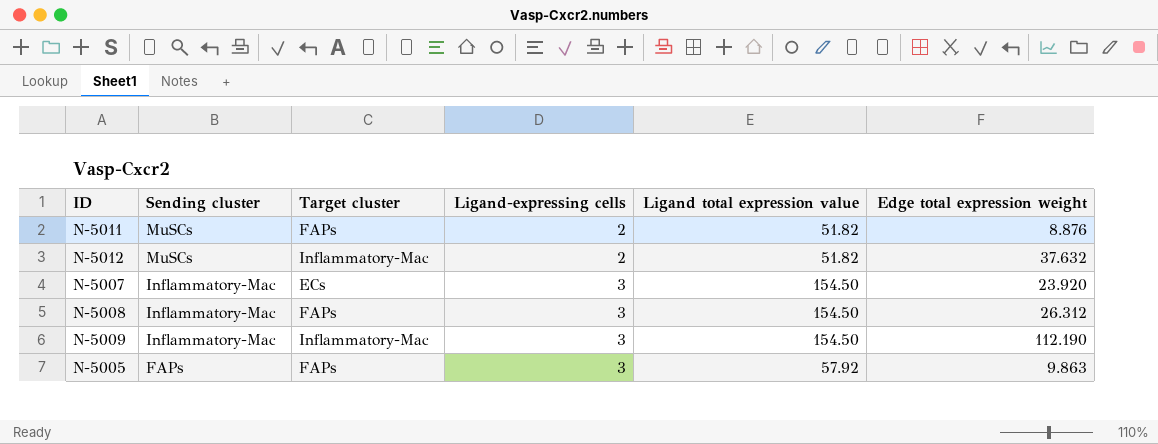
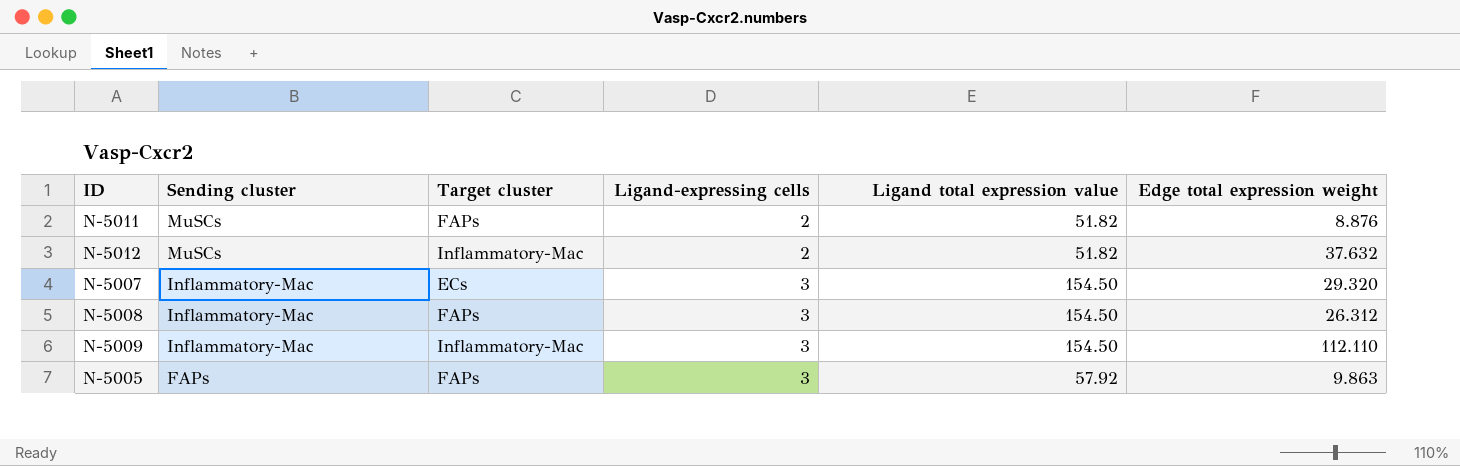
N-5007 | Edge total expression weight: 23.920 -> 29.320
N-5009 | Edge total expression weight: 112.190 -> 112.110

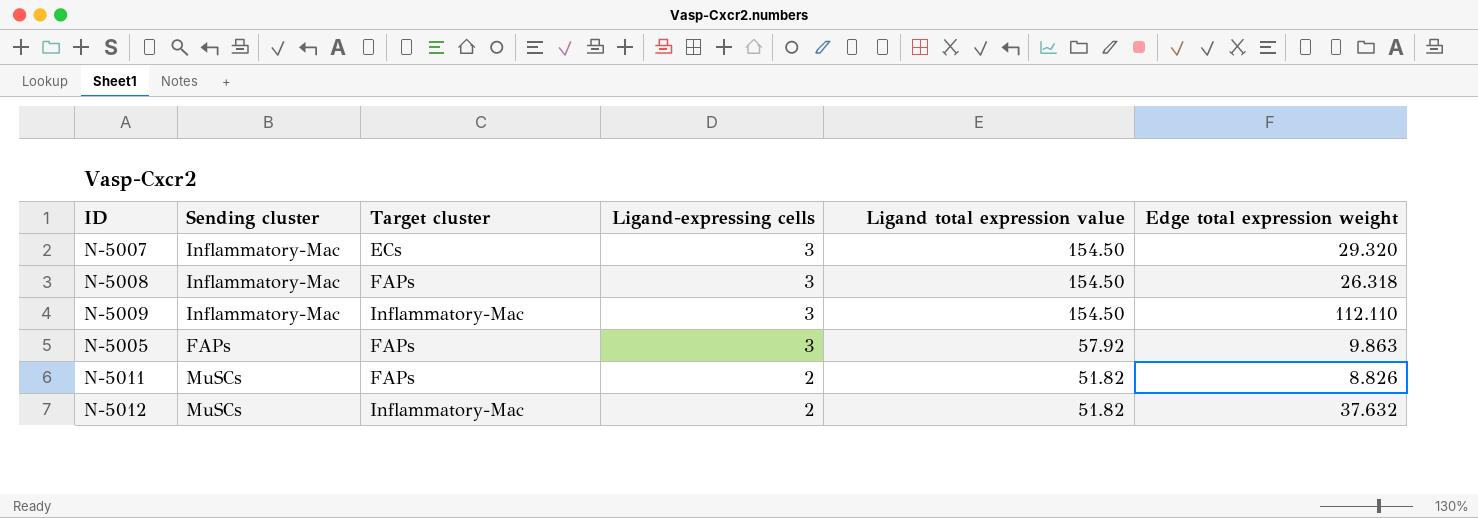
row order: Sending cluster descending -> Ligand-expressing cells descending
N-5008 | Edge total expression weight: 26.312 -> 26.318
N-5011 | Edge total expression weight: 8.876 -> 8.826

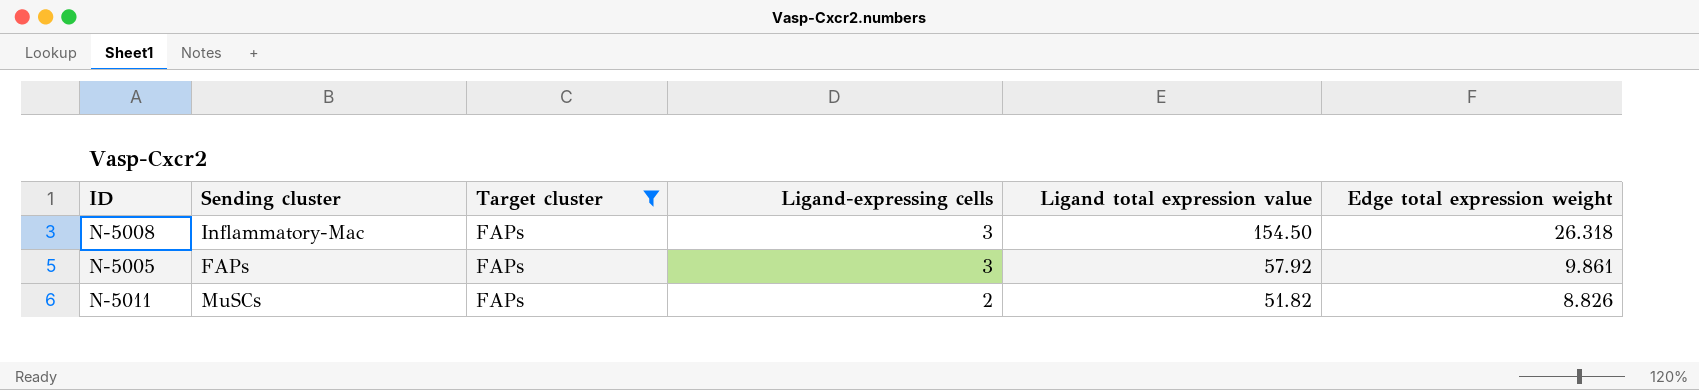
filter: none -> Target cluster = FAPs
N-5005 | Edge total expression weight: 9.863 -> 9.861

